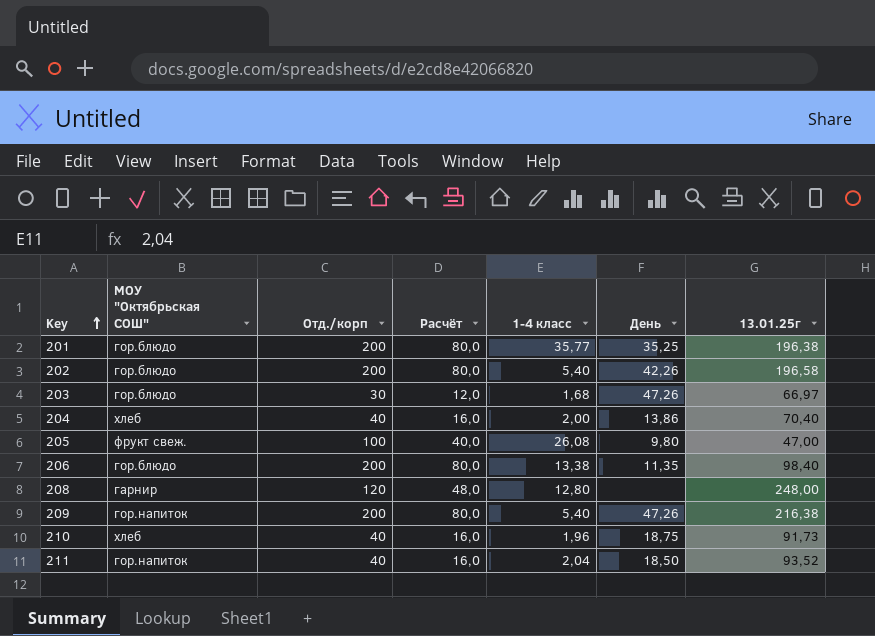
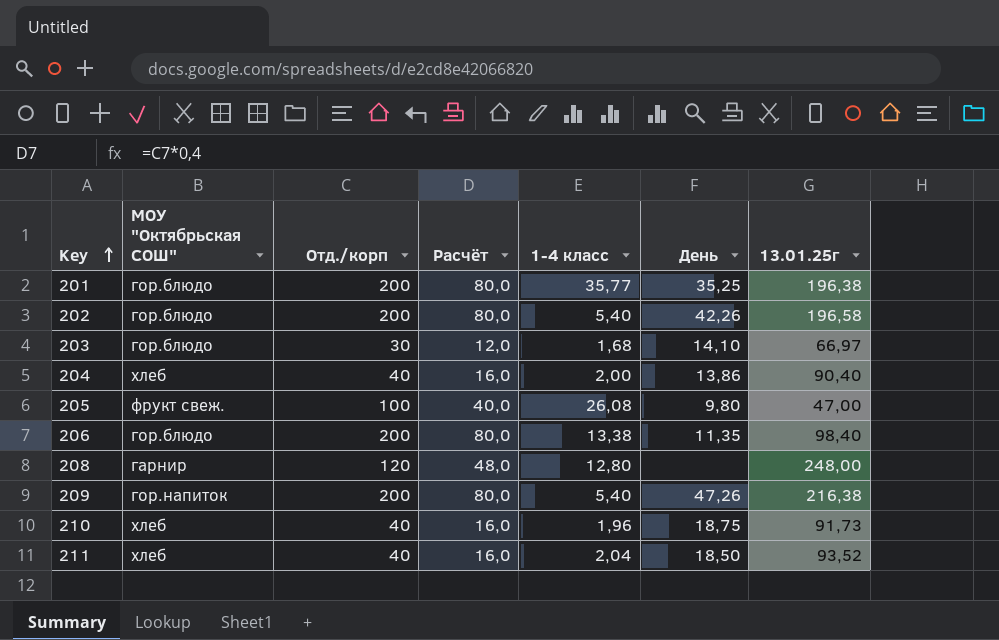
203 | День: 47,26 -> 14,10
204 | 13.01.25г: 70,40 -> 90,40
211 | МОУ "Октябрьская СОШ": гор.напиток -> хлеб

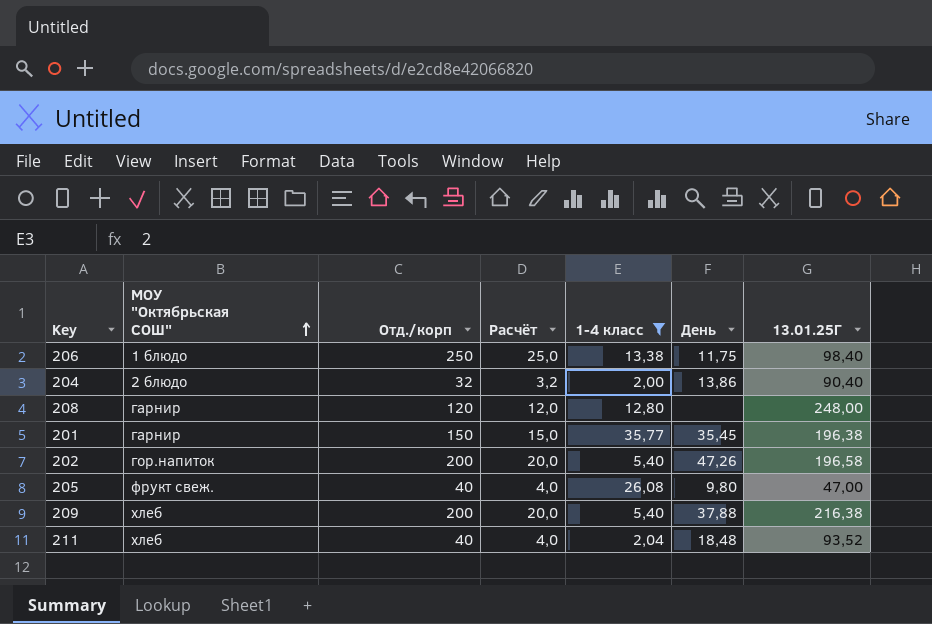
filter: none -> 1-4 класс >= 2,00
row order: Key ascending -> МОУ "Октябрьская СОШ" ascending
column Расчёт | formula: [Отд./корп] * 0,4 -> [Отд./корп] * 0,1
column name: 13.01.25г -> 13.01.25Г
206 | МОУ "Октябрьская СОШ": гор.блюдо -> 1 блюдо
206 | Отд./корп: 200 -> 250
206 | День: 11,35 -> 11,75
204 | МОУ "Октябрьская СОШ": хлеб -> 2 блюдо
204 | Отд./корп: 40 -> 32
201 | МОУ "Октябрьская СОШ": гор.блюдо -> гарнир
201 | Отд./корп: 200 -> 150
201 | День: 35,25 -> 35,45
202 | МОУ "Октябрьская СОШ": гор.блюдо -> гор.напиток
202 | День: 42,26 -> 47,26
205 | Отд./корп: 100 -> 40
209 | МОУ "Октябрьская СОШ": гор.напиток -> хлеб
209 | День: 47,26 -> 37,88
211 | День: 18,50 -> 18,48

